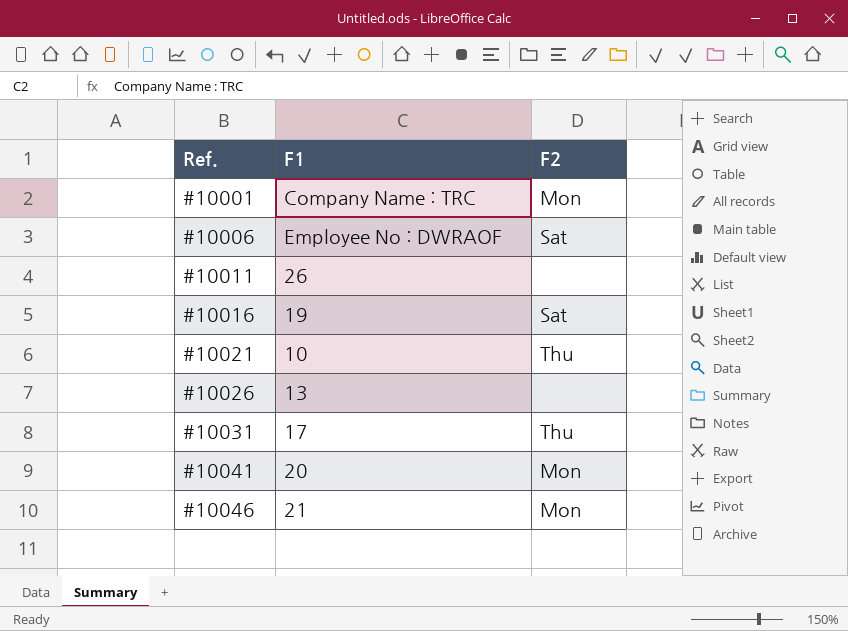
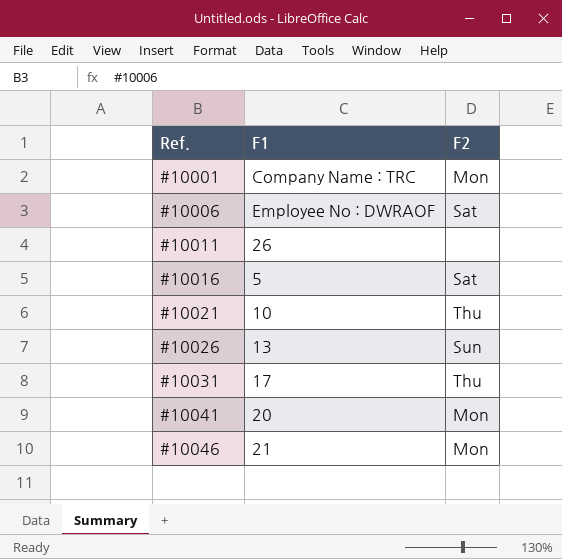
#10016 | F1: 19 -> 5
#10026 | F2: none -> Sun

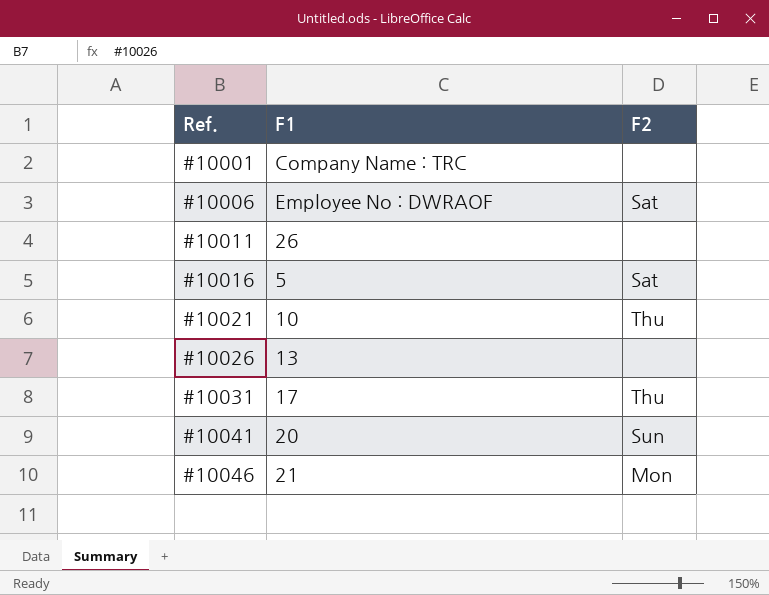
#10001 | F2: Mon -> none
#10026 | F2: Sun -> none
#10041 | F2: Mon -> Sun

